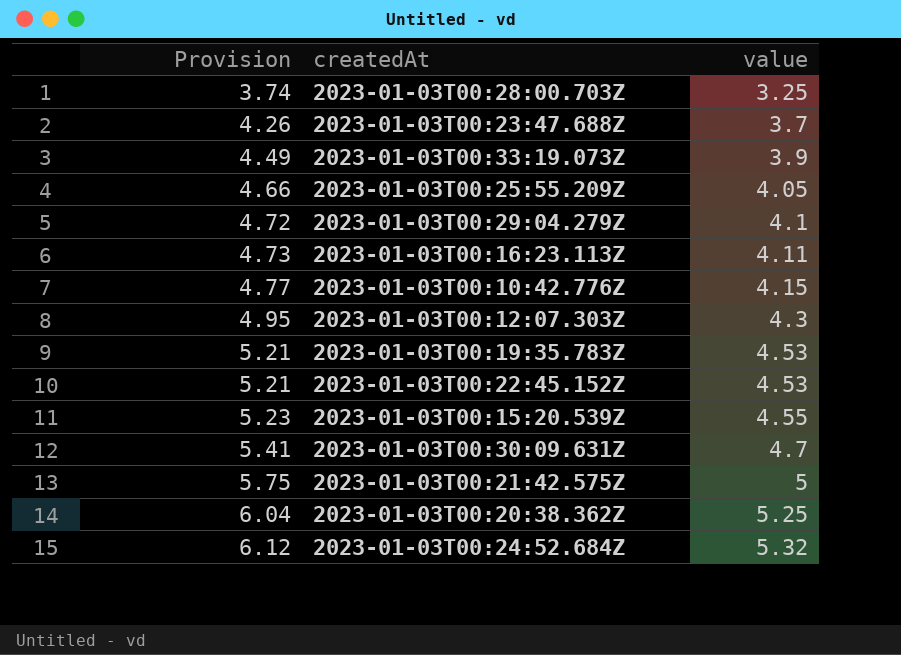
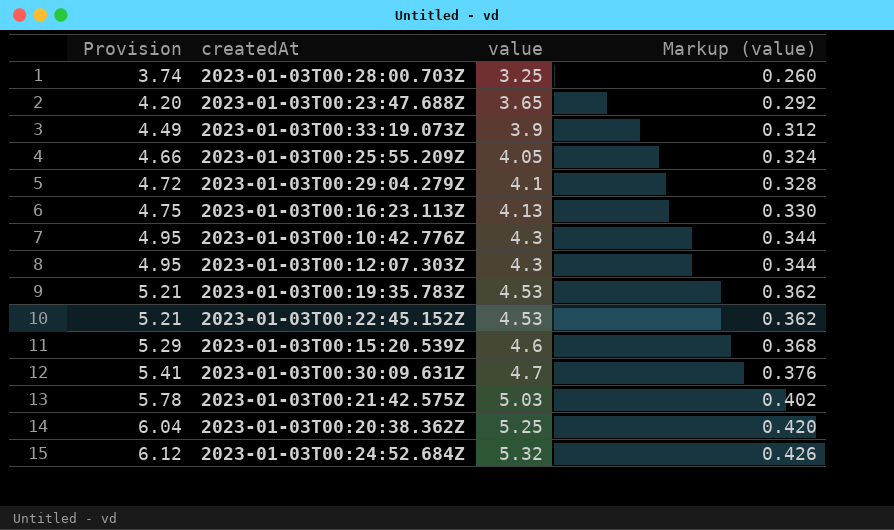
column Markup (value) | formula: none -> [value] * 0.08
2023-01-03T00:23:47.688Z | Provision: 4.26 -> 4.20
2023-01-03T00:23:47.688Z | value: 3.7 -> 3.65
2023-01-03T00:16:23.113Z | Provision: 4.73 -> 4.75
2023-01-03T00:16:23.113Z | value: 4.11 -> 4.13
2023-01-03T00:10:42.776Z | Provision: 4.77 -> 4.95
2023-01-03T00:10:42.776Z | value: 4.15 -> 4.3
2023-01-03T00:15:20.539Z | Provision: 5.23 -> 5.29
2023-01-03T00:15:20.539Z | value: 4.55 -> 4.6
2023-01-03T00:21:42.575Z | Provision: 5.75 -> 5.78
2023-01-03T00:21:42.575Z | value: 5 -> 5.03

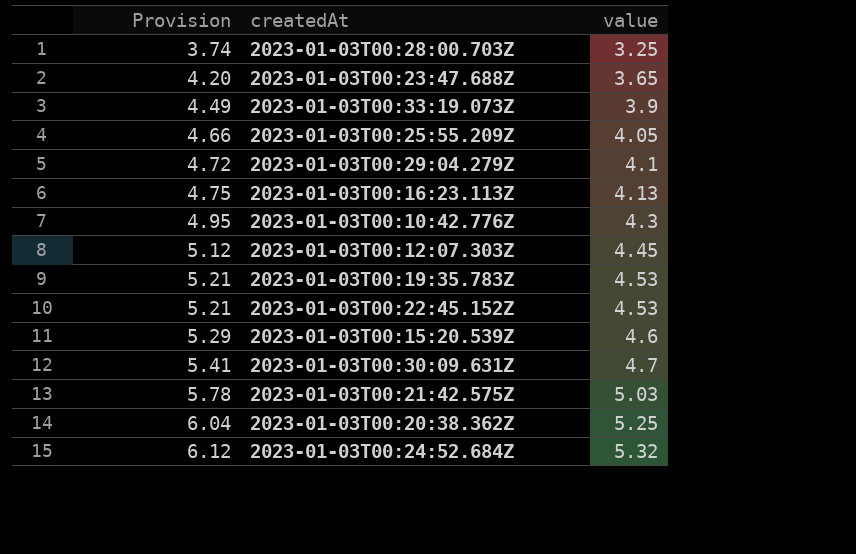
column Markup (value) | formula: [value] * 0.08 -> none
2023-01-03T00:12:07.303Z | Provision: 4.95 -> 5.12
2023-01-03T00:12:07.303Z | value: 4.3 -> 4.45

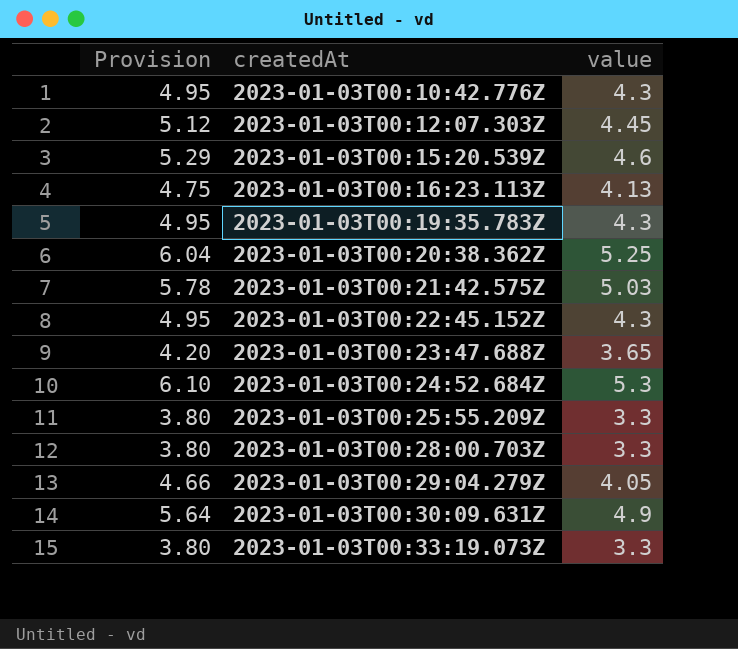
row order: Provision ascending -> createdAt ascending
2023-01-03T00:19:35.783Z | Provision: 5.21 -> 4.95
2023-01-03T00:19:35.783Z | value: 4.53 -> 4.3
2023-01-03T00:22:45.152Z | Provision: 5.21 -> 4.95
2023-01-03T00:22:45.152Z | value: 4.53 -> 4.3
2023-01-03T00:24:52.684Z | Provision: 6.12 -> 6.10
2023-01-03T00:24:52.684Z | value: 5.32 -> 5.3
2023-01-03T00:25:55.209Z | Provision: 4.66 -> 3.80
2023-01-03T00:25:55.209Z | value: 4.05 -> 3.3
2023-01-03T00:28:00.703Z | Provision: 3.74 -> 3.80
2023-01-03T00:28:00.703Z | value: 3.25 -> 3.3
2023-01-03T00:29:04.279Z | Provision: 4.72 -> 4.66
2023-01-03T00:29:04.279Z | value: 4.1 -> 4.05
2023-01-03T00:30:09.631Z | Provision: 5.41 -> 5.64
2023-01-03T00:30:09.631Z | value: 4.7 -> 4.9
2023-01-03T00:33:19.073Z | Provision: 4.49 -> 3.80
2023-01-03T00:33:19.073Z | value: 3.9 -> 3.3

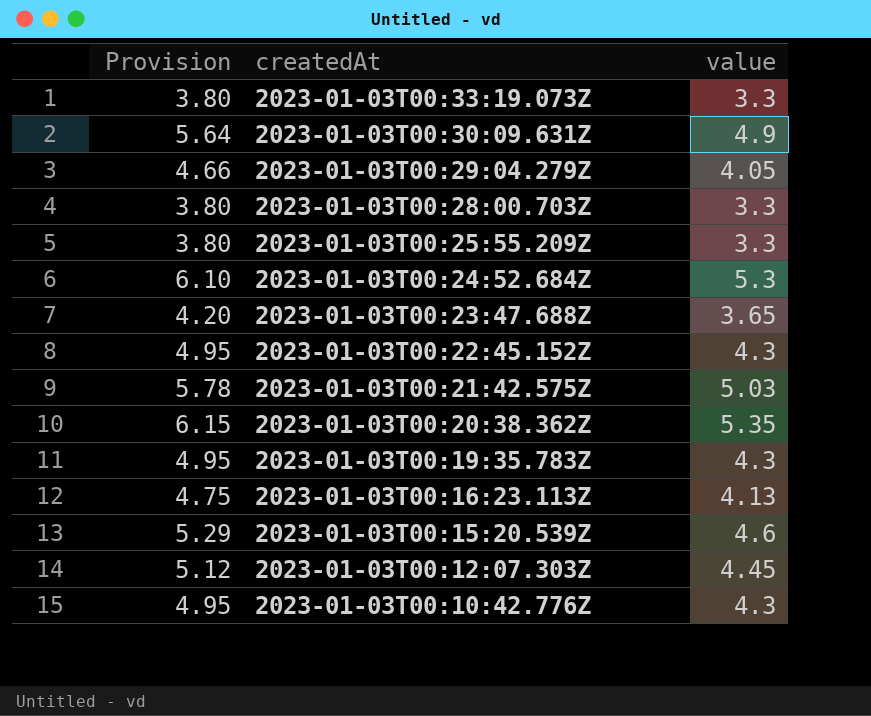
row order: createdAt ascending -> createdAt descending
2023-01-03T00:20:38.362Z | Provision: 6.04 -> 6.15
2023-01-03T00:20:38.362Z | value: 5.25 -> 5.35

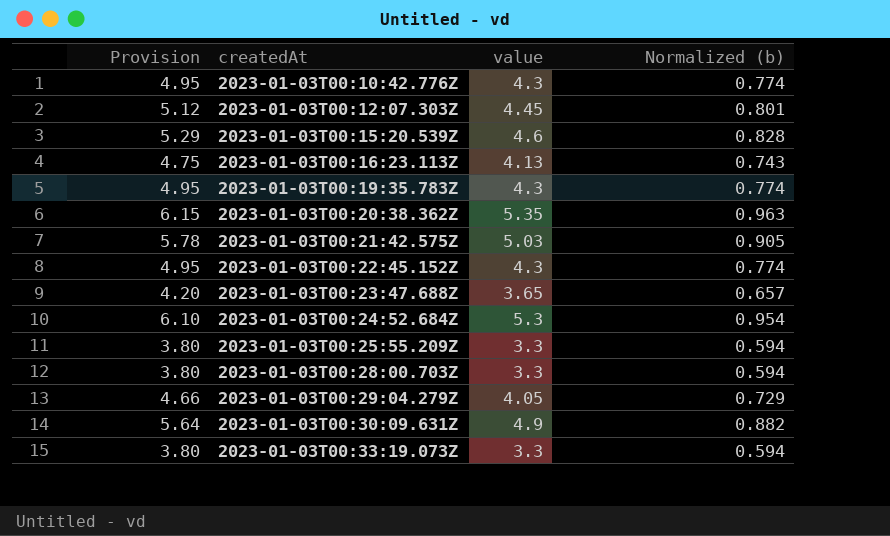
row order: createdAt descending -> createdAt ascending
column Normalized (b) | formula: none -> [value] * 0.18

